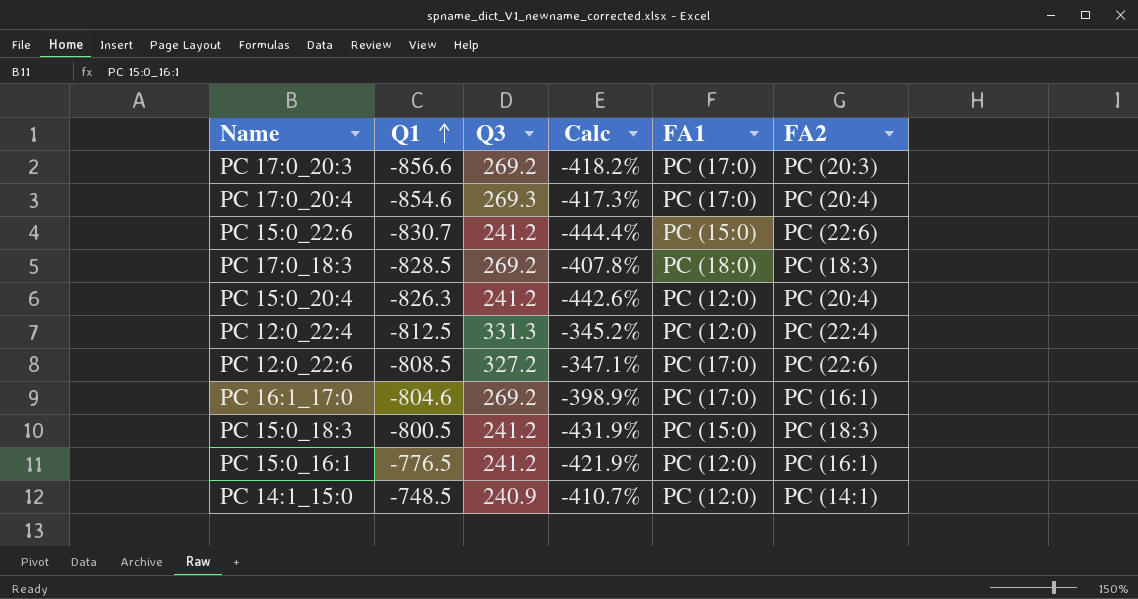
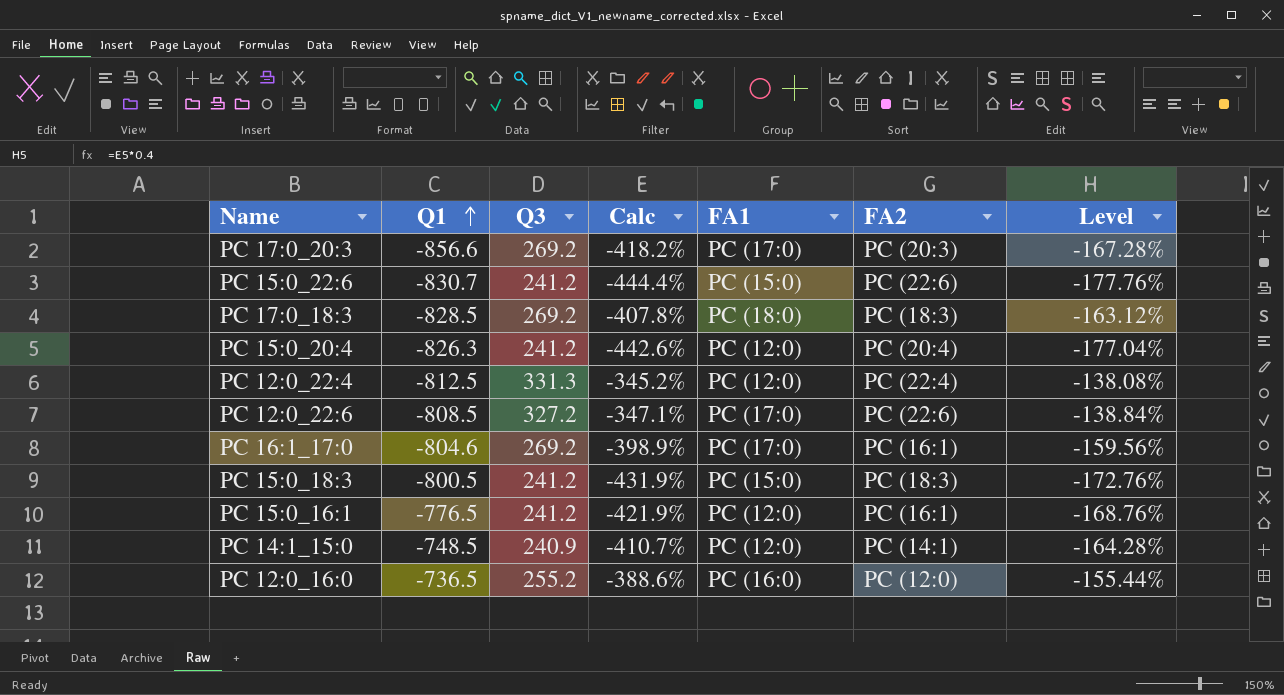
column Level | formula: none -> [Calc] * 0.4
row PC 17:0_20:4: -854.6 | 269.3 | -417.3% | PC (17:0) | PC (20:4) -> none
row PC 12:0_16:0: none -> -736.5 | 255.2 | -388.6% | PC (16:0) | PC (12:0) | -155.44%

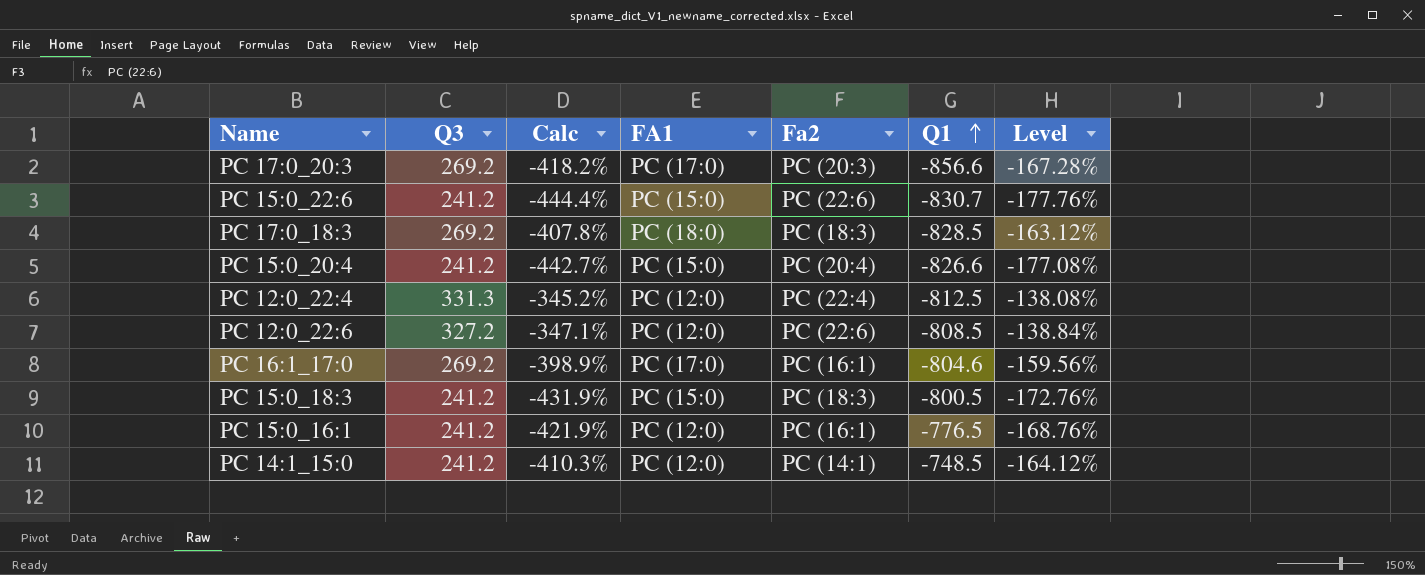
column name: FA2 -> Fa2
column Q1 | position: 2 -> 6
row PC 12:0_16:0: -736.5 | 255.2 | -388.6% | PC (16:0) | PC (12:0) | -155.44% -> none
PC 15:0_20:4 | Calc: -442.6% -> -442.7%
PC 15:0_20:4 | FA1: PC (12:0) -> PC (15:0)
PC 15:0_20:4 | Q1: -826.3 -> -826.6
PC 15:0_20:4 | Level: -177.04% -> -177.08%
PC 12:0_22:6 | FA1: PC (17:0) -> PC (12:0)
PC 14:1_15:0 | Q3: 240.9 -> 241.2
PC 14:1_15:0 | Calc: -410.7% -> -410.3%
PC 14:1_15:0 | Level: -164.28% -> -164.12%

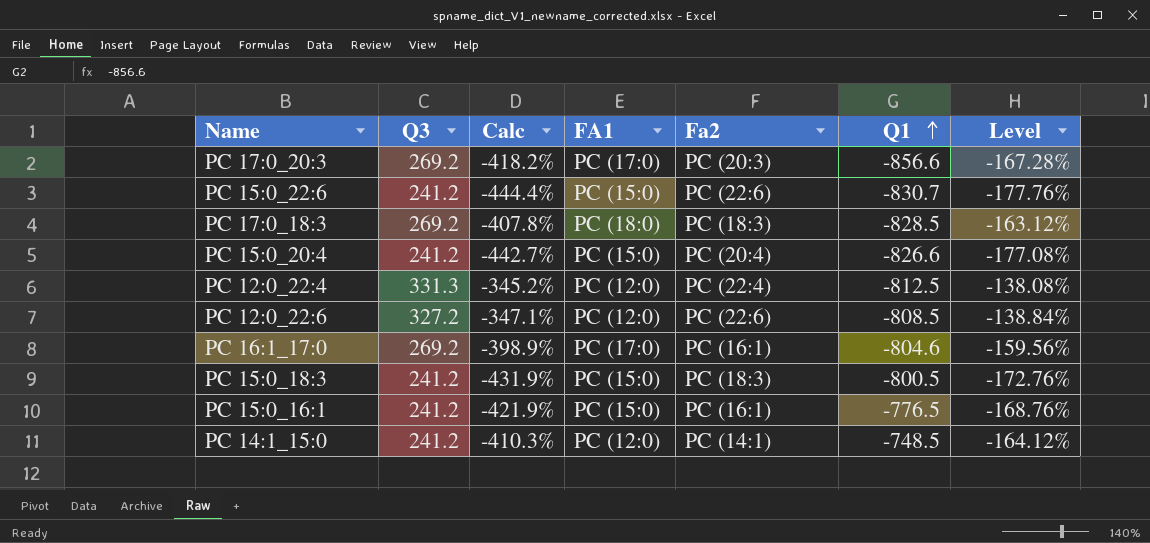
PC 15:0_16:1 | FA1: PC (12:0) -> PC (15:0)

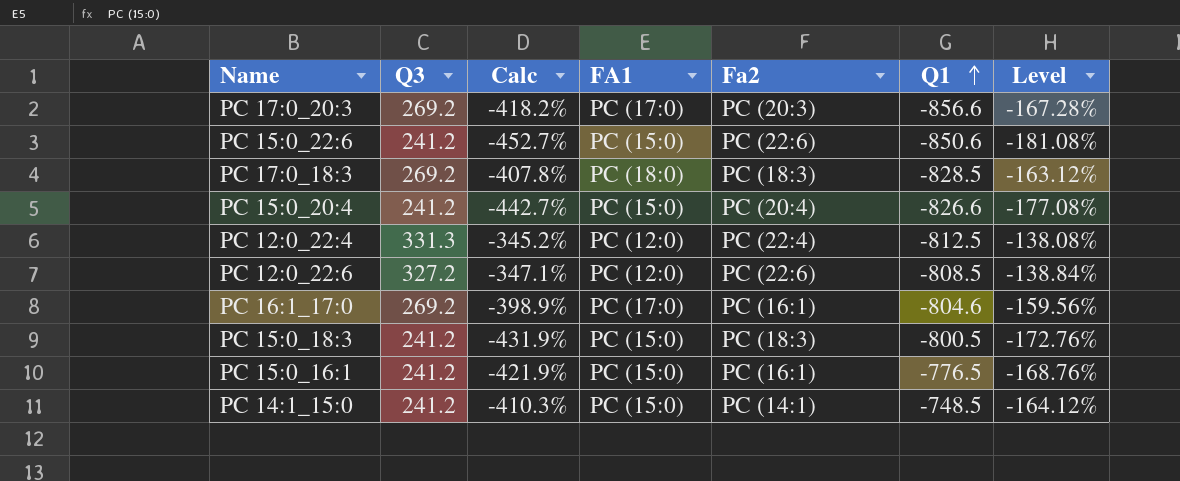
PC 15:0_22:6 | Calc: -444.4% -> -452.7%
PC 15:0_22:6 | Q1: -830.7 -> -850.6
PC 15:0_22:6 | Level: -177.76% -> -181.08%
PC 14:1_15:0 | FA1: PC (12:0) -> PC (15:0)

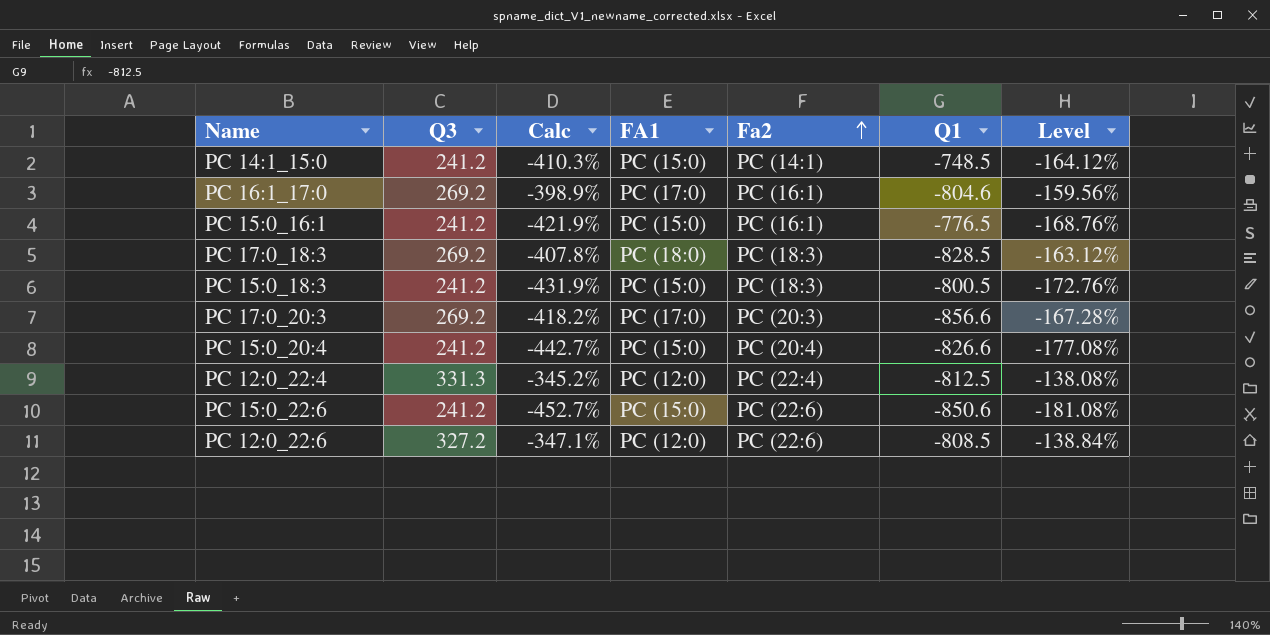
row order: Q1 ascending -> Fa2 ascending

